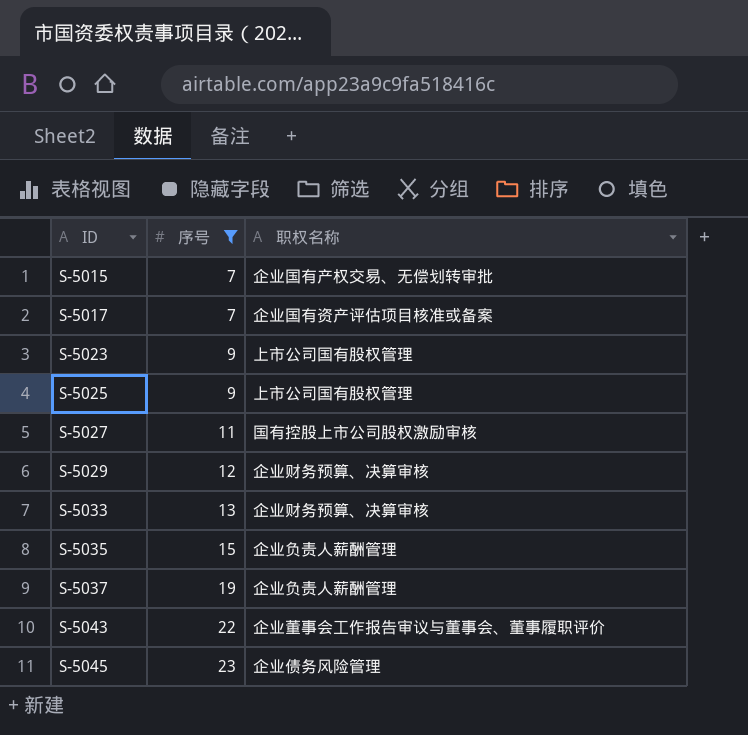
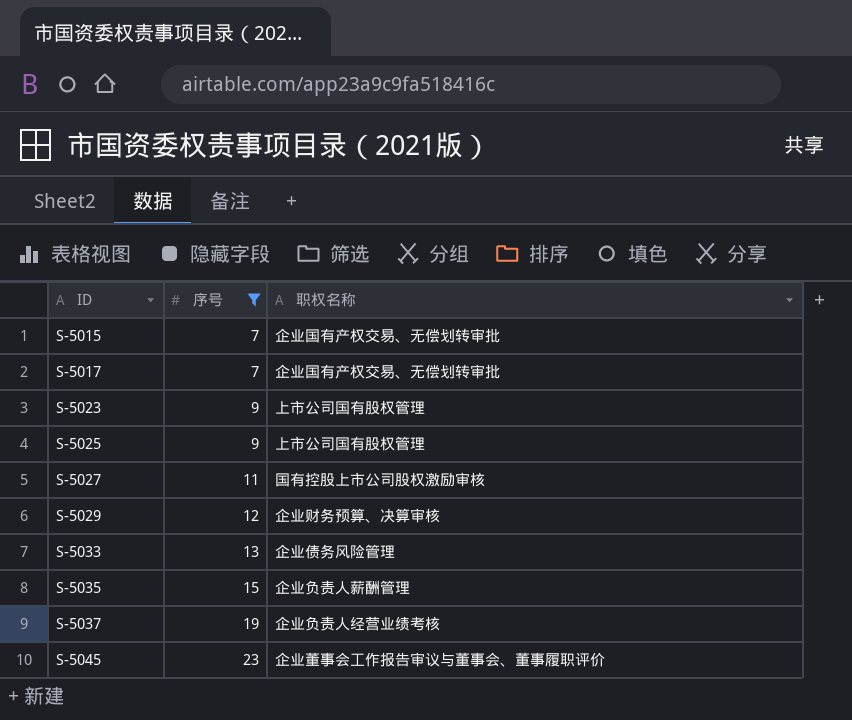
row S-5043: 22 | 企业董事会工作报告审议与董事会、董事履职评价 -> none
S-5017 | 职权名称: 企业国有资产评估项目核准或备案 -> 企业国有产权交易、无偿划转审批
S-5033 | 职权名称: 企业财务预算、决算审核 -> 企业债务风险管理
S-5037 | 职权名称: 企业负责人薪酬管理 -> 企业负责人经营业绩考核
S-5045 | 职权名称: 企业债务风险管理 -> 企业董事会工作报告审议与董事会、董事履职评价

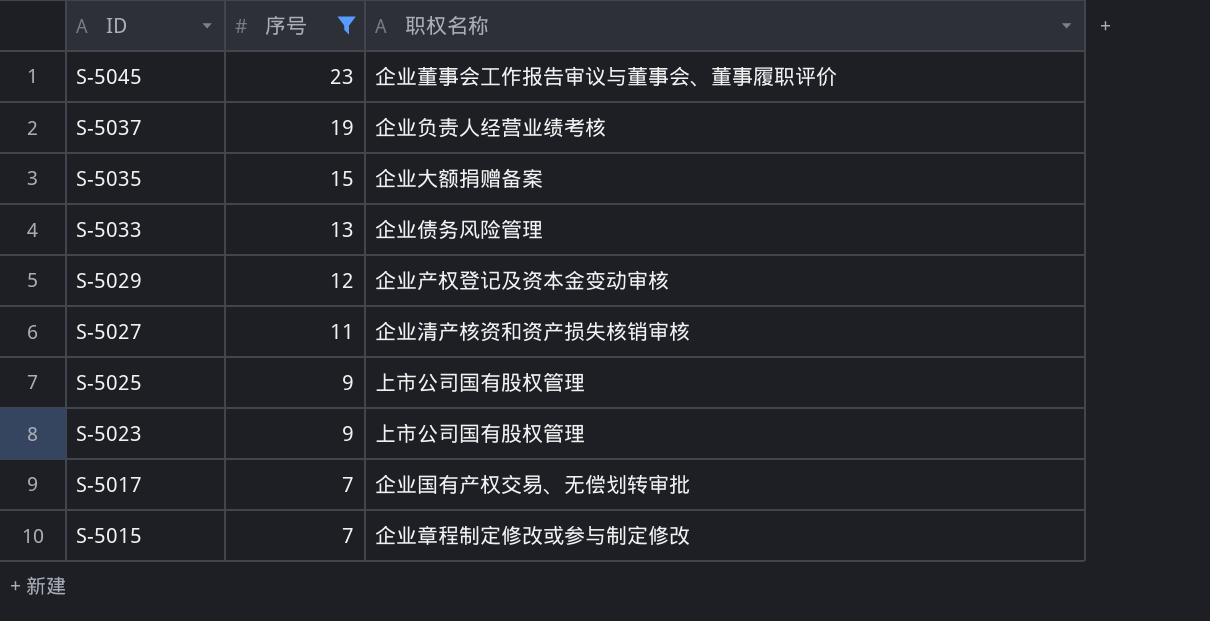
row order: ID ascending -> ID descending
S-5035 | 职权名称: 企业负责人薪酬管理 -> 企业大额捐赠备案
S-5029 | 职权名称: 企业财务预算、决算审核 -> 企业产权登记及资本金变动审核
S-5027 | 职权名称: 国有控股上市公司股权激励审核 -> 企业清产核资和资产损失核销审核
S-5015 | 职权名称: 企业国有产权交易、无偿划转审批 -> 企业章程制定修改或参与制定修改

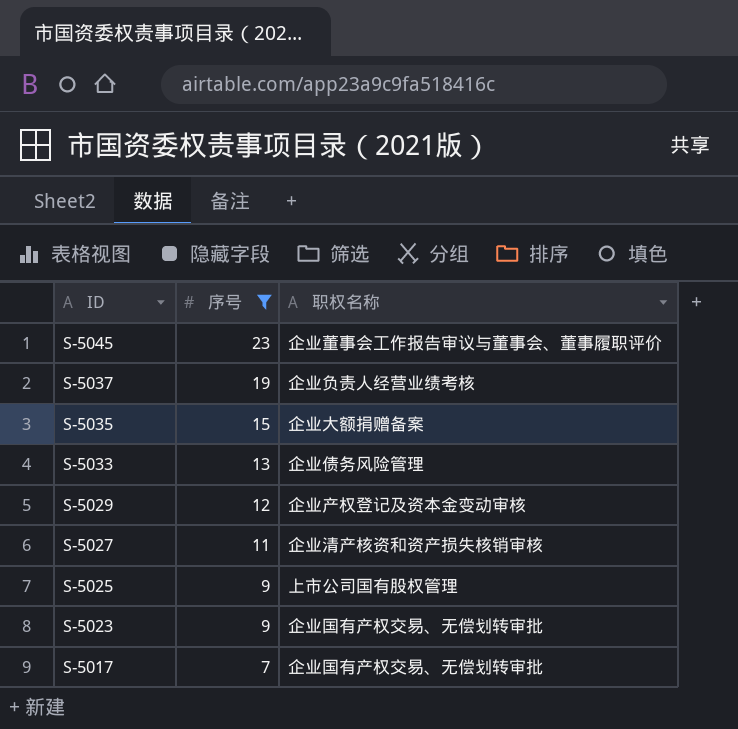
row S-5015: 7 | 企业章程制定修改或参与制定修改 -> none
S-5023 | 职权名称: 上市公司国有股权管理 -> 企业国有产权交易、无偿划转审批

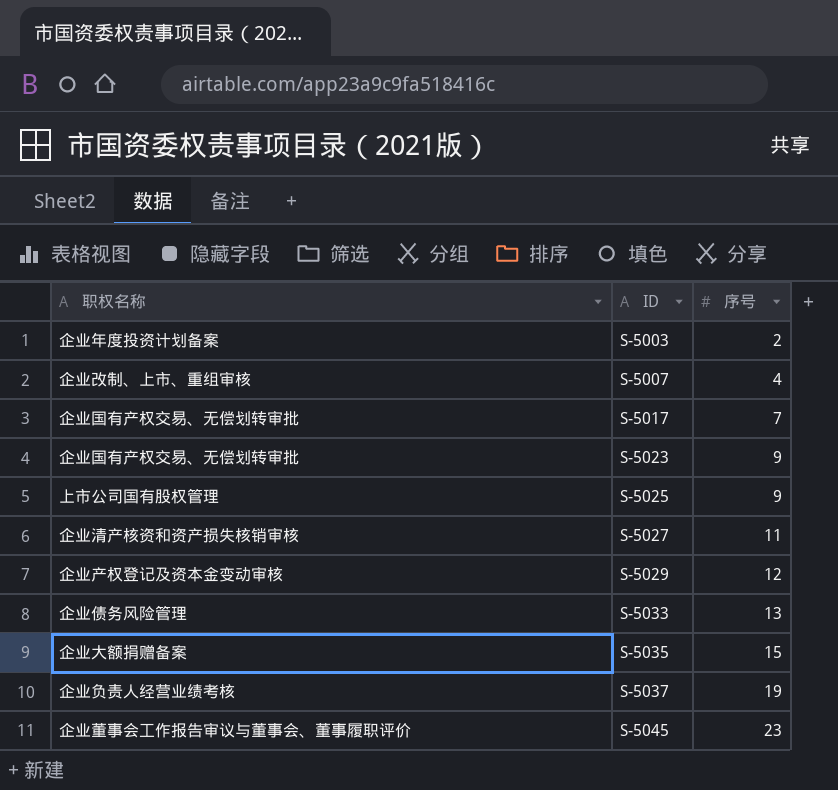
filter: 序号 >= 7 -> none
row order: ID descending -> ID ascending
column 职权名称 | position: 3 -> 1

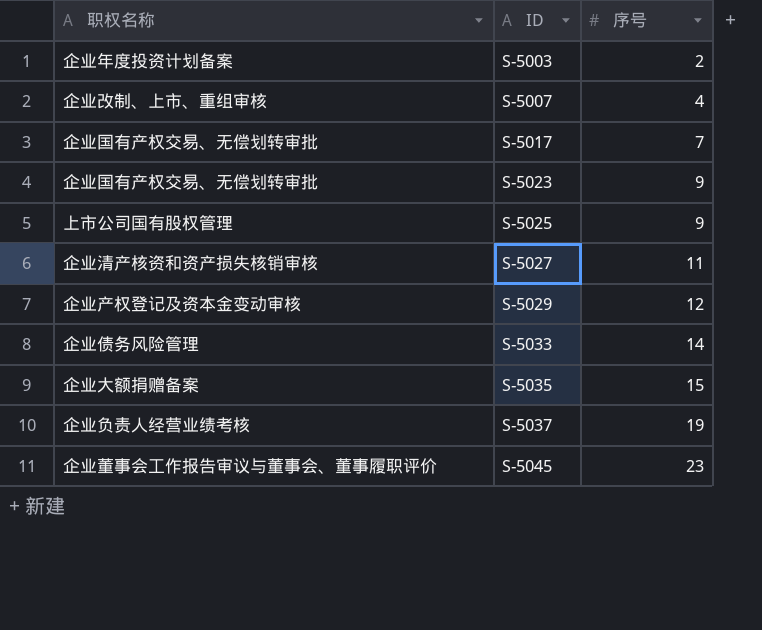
S-5033 | 序号: 13 -> 14

